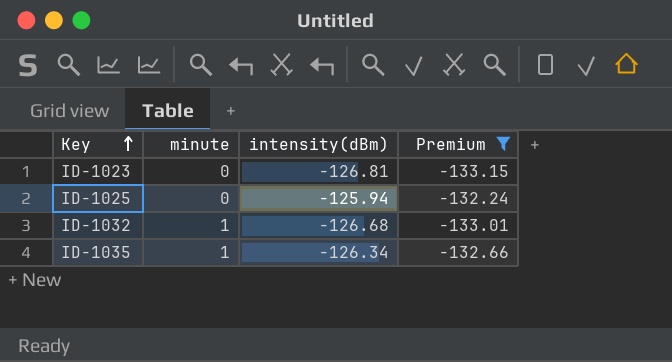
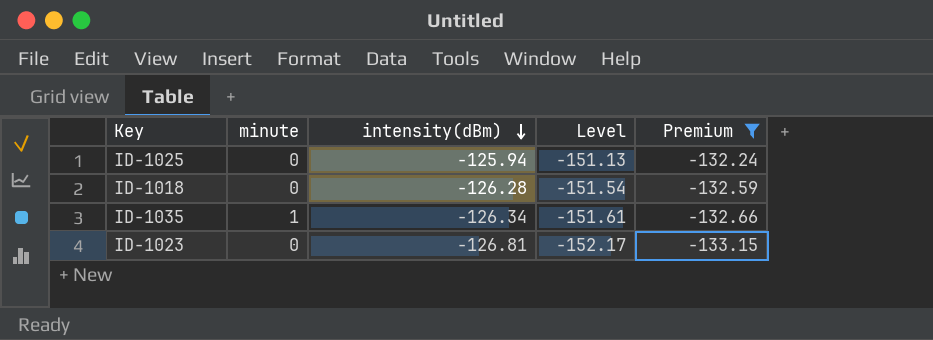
row order: Key ascending -> intensity(dBm) descending
column Level | formula: none -> [intensity(dBm)] * 1.2
row ID-1032: 1 | -126.68 | -133.01 -> none
row ID-1018: none -> 0 | -126.28 | -151.54 | -132.59

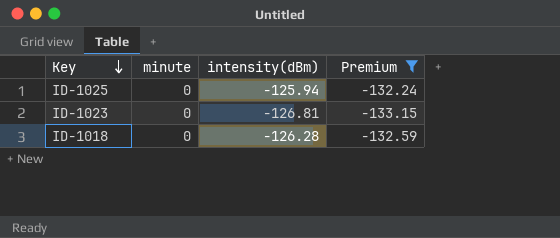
row order: intensity(dBm) descending -> Key descending
column Level | formula: [intensity(dBm)] * 1.2 -> none
row ID-1035: 1 | -126.34 | -151.61 | -132.66 -> none

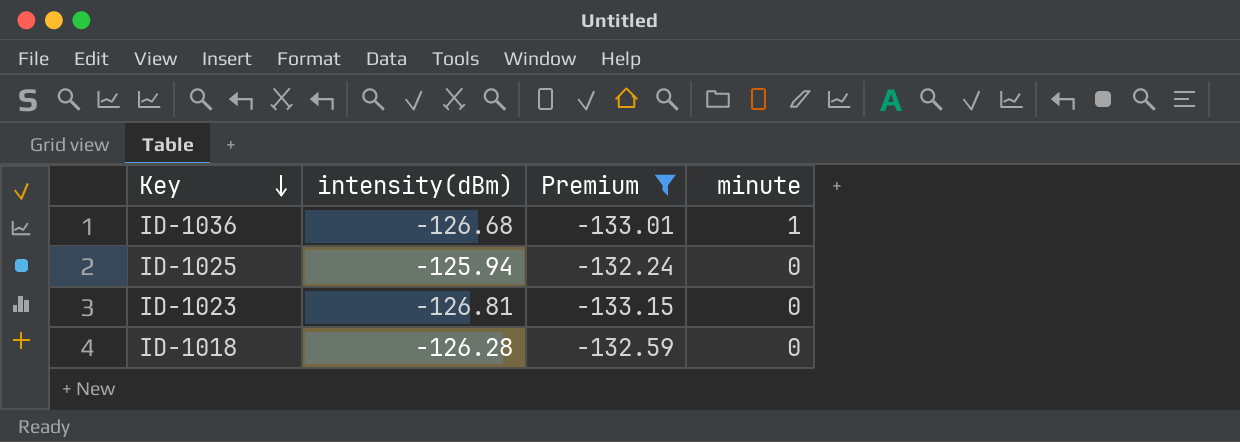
column minute | position: 2 -> 4
row ID-1036: none -> -126.68 | -133.01 | 1

